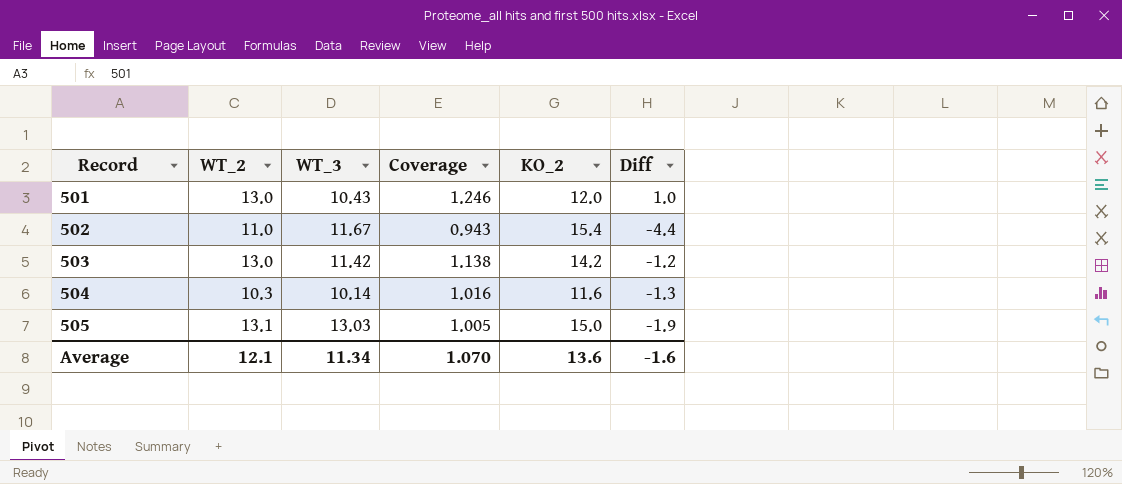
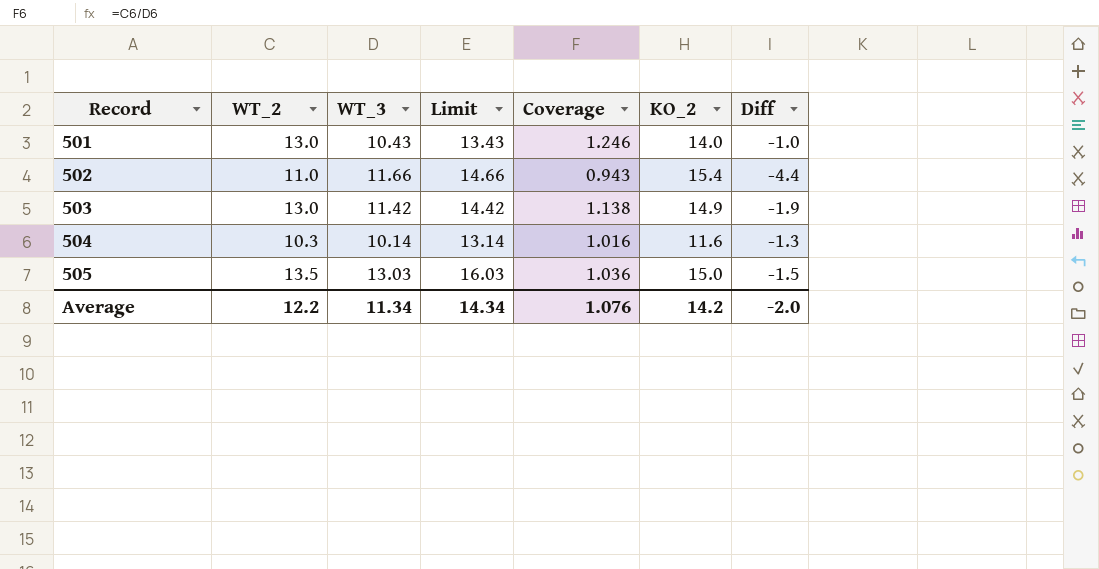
column Limit | formula: none -> [WT_3] + 3
501 | KO_2: 12.0 -> 14.0
501 | Diff: 1.0 -> -1.0
502 | WT_3: 11.67 -> 11.66
503 | KO_2: 14.2 -> 14.9
503 | Diff: -1.2 -> -1.9
505 | WT_2: 13.1 -> 13.5
505 | Coverage: 1.005 -> 1.036
505 | Diff: -1.9 -> -1.5
Average | WT_2: 12.1 -> 12.2
Average | Coverage: 1.070 -> 1.076
Average | KO_2: 13.6 -> 14.2
Average | Diff: -1.6 -> -2.0

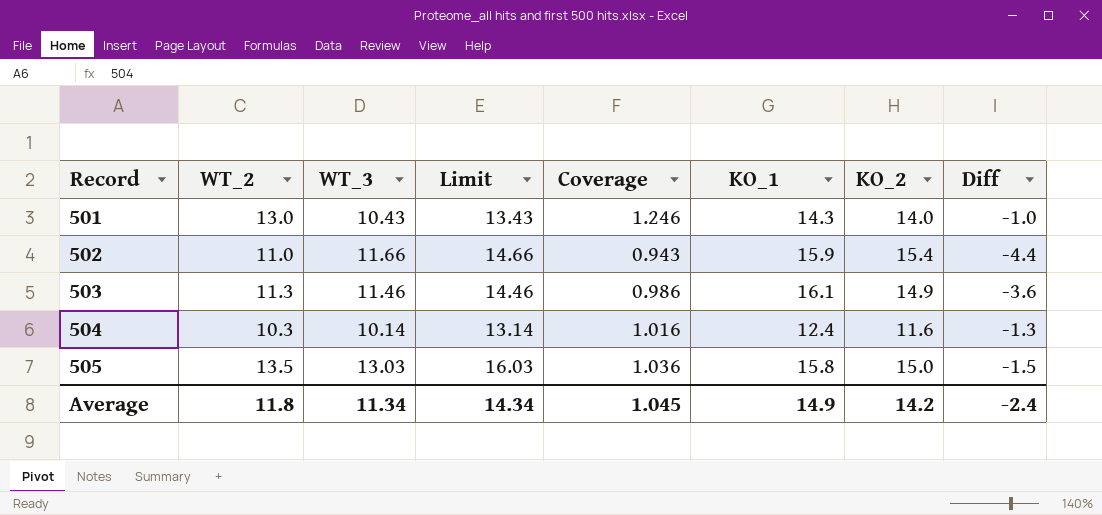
column KO_1 | position: none -> 6
503 | WT_2: 13.0 -> 11.3
503 | WT_3: 11.42 -> 11.46
503 | Limit: 14.42 -> 14.46
503 | Coverage: 1.138 -> 0.986
503 | Diff: -1.9 -> -3.6
Average | WT_2: 12.2 -> 11.8
Average | Coverage: 1.076 -> 1.045
Average | Diff: -2.0 -> -2.4

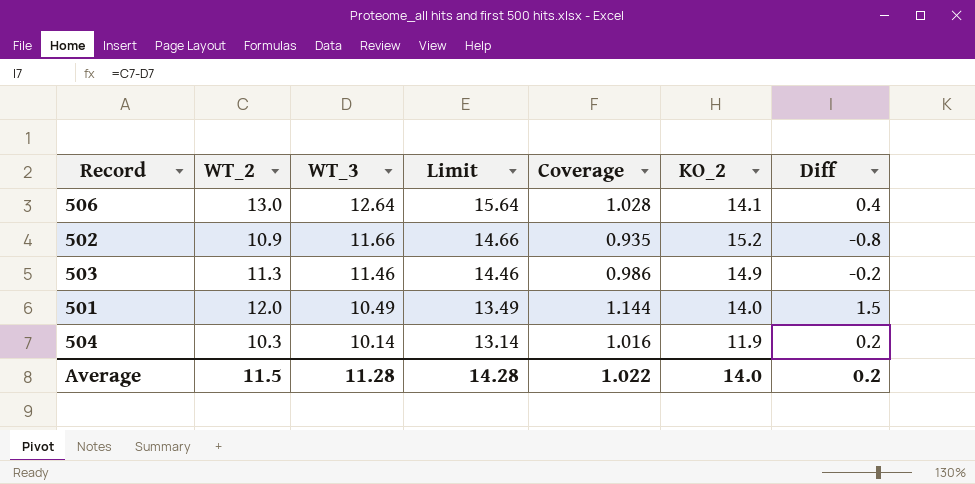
row order: Record ascending -> WT_3 descending
column KO_1 | position: 6 -> none
column Diff | formula: [WT_2] - [KO_2] -> [WT_2] - [WT_3]
row 505: 13.5 | 13.03 | 16.03 | 1.036 | 15.8 | 15.0 | -1.5 -> none
row 506: none -> 13.0 | 12.64 | 15.64 | 1.028 | 14.1 | 0.4
502 | WT_2: 11.0 -> 10.9
502 | Coverage: 0.943 -> 0.935
502 | KO_2: 15.4 -> 15.2
501 | WT_2: 13.0 -> 12.0
501 | WT_3: 10.43 -> 10.49
501 | Limit: 13.43 -> 13.49
501 | Coverage: 1.246 -> 1.144
504 | KO_2: 11.6 -> 11.9
Average | WT_2: 11.8 -> 11.5
Average | WT_3: 11.34 -> 11.28
Average | Limit: 14.34 -> 14.28
Average | Coverage: 1.045 -> 1.022
Average | KO_2: 14.2 -> 14.0
Average | Diff: -2.4 -> 0.2

